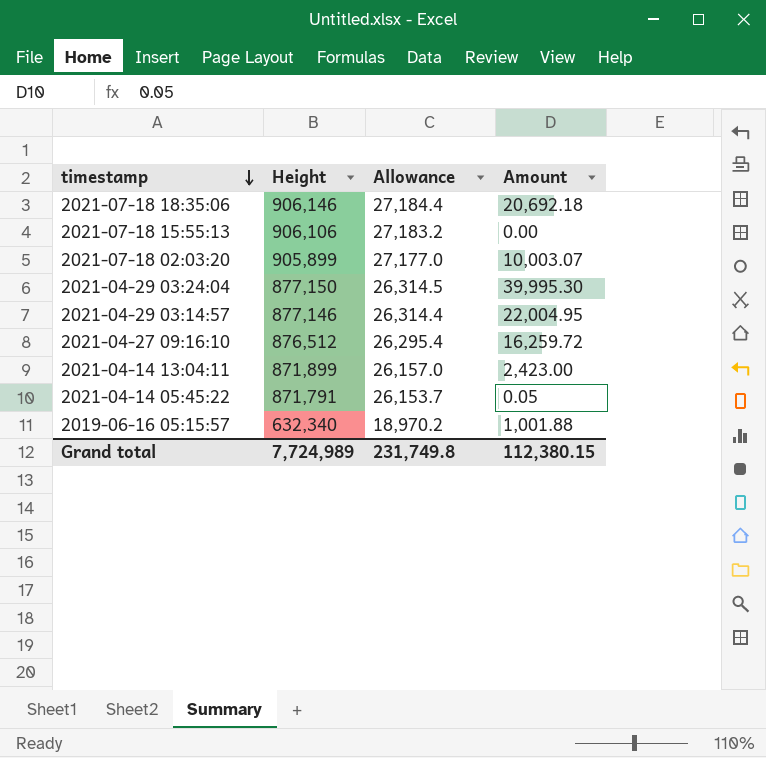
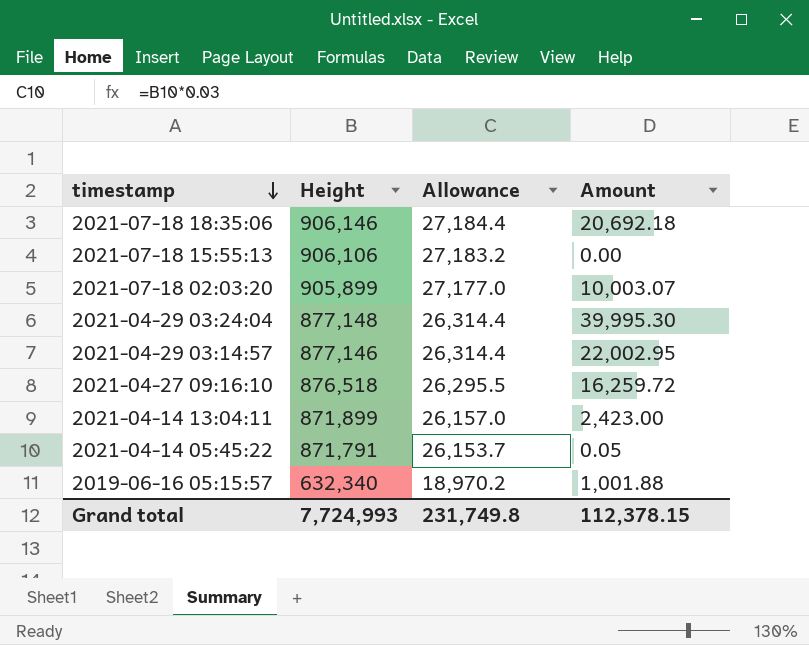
2021-04-29 03:24:04 | Height: 877,150 -> 877,148
2021-04-29 03:24:04 | Allowance: 26,314.5 -> 26,314.4
2021-04-29 03:14:57 | Amount: 22,004.95 -> 22,002.95
2021-04-27 09:16:10 | Height: 876,512 -> 876,518
2021-04-27 09:16:10 | Allowance: 26,295.4 -> 26,295.5
Grand total | Height: 7,724,989 -> 7,724,993
Grand total | Amount: 112,380.15 -> 112,378.15

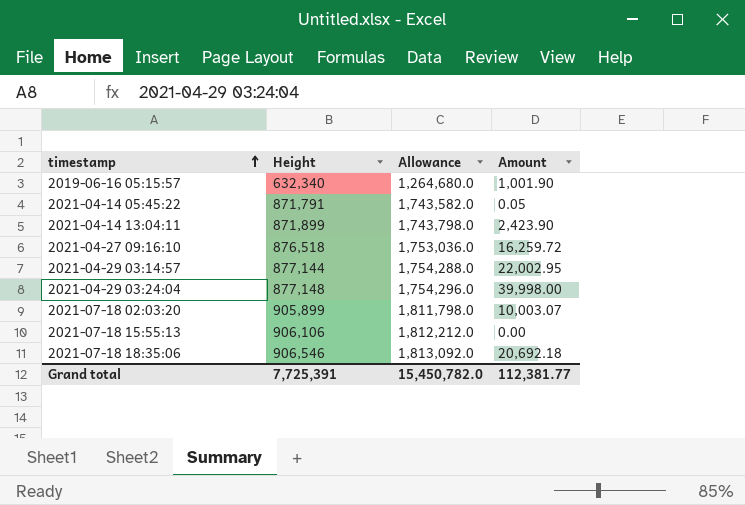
row order: timestamp descending -> timestamp ascending
column Allowance | formula: [Height] * 0.03 -> [Height] * 2
2019-06-16 05:15:57 | Amount: 1,001.88 -> 1,001.90
2021-04-14 13:04:11 | Amount: 2,423.00 -> 2,423.90
2021-04-29 03:14:57 | Height: 877,146 -> 877,144
2021-04-29 03:24:04 | Amount: 39,995.30 -> 39,998.00
2021-07-18 18:35:06 | Height: 906,146 -> 906,546
Grand total | Height: 7,724,993 -> 7,725,391
Grand total | Allowance: 231,749.8 -> 15,450,782.0
Grand total | Amount: 112,378.15 -> 112,381.77

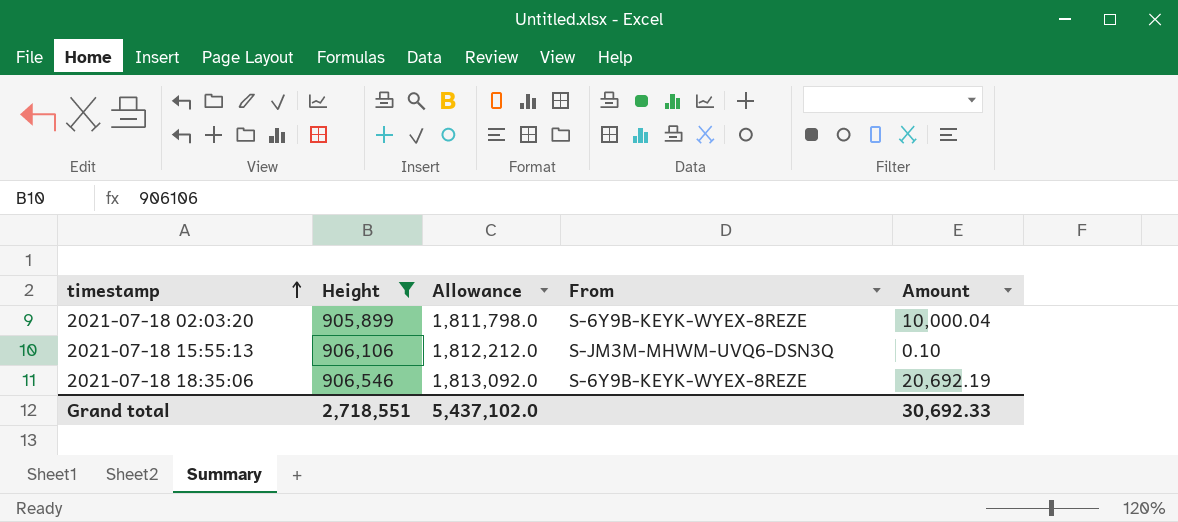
filter: none -> Height >= 905,899
column From | position: none -> 4
2021-07-18 02:03:20 | Amount: 10,003.07 -> 10,000.04
2021-07-18 15:55:13 | Amount: 0.00 -> 0.10
2021-07-18 18:35:06 | Amount: 20,692.18 -> 20,692.19
Grand total | Height: 7,725,391 -> 2,718,551
Grand total | Allowance: 15,450,782.0 -> 5,437,102.0
Grand total | Amount: 112,381.77 -> 30,692.33

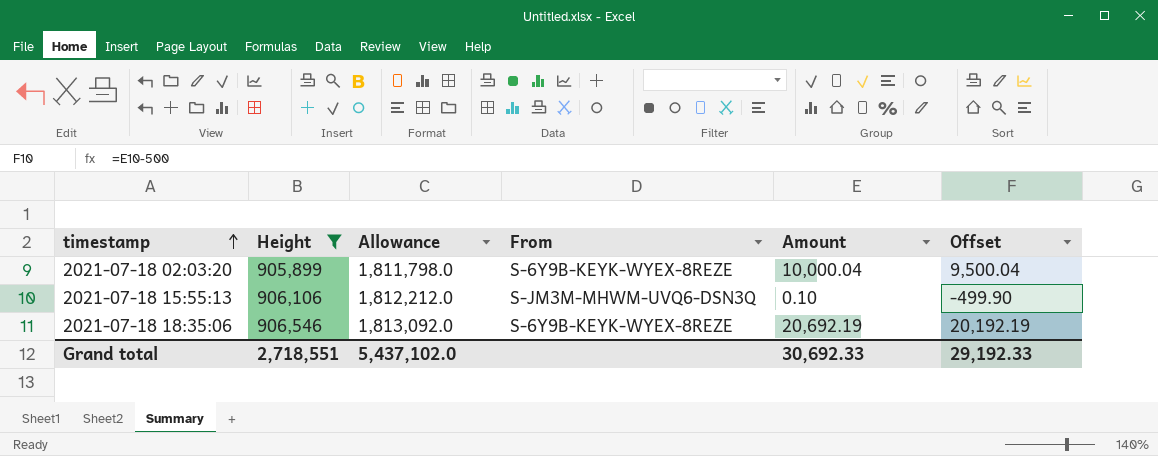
column Offset | formula: none -> [Amount] - 500

